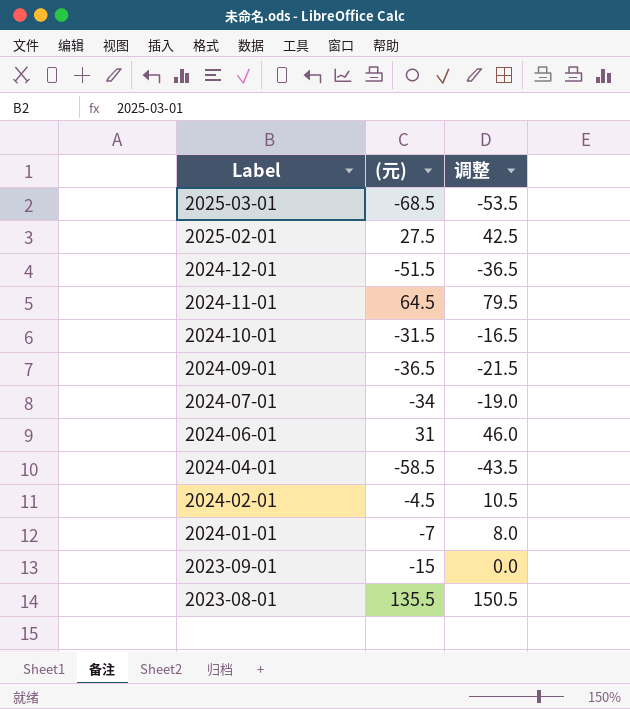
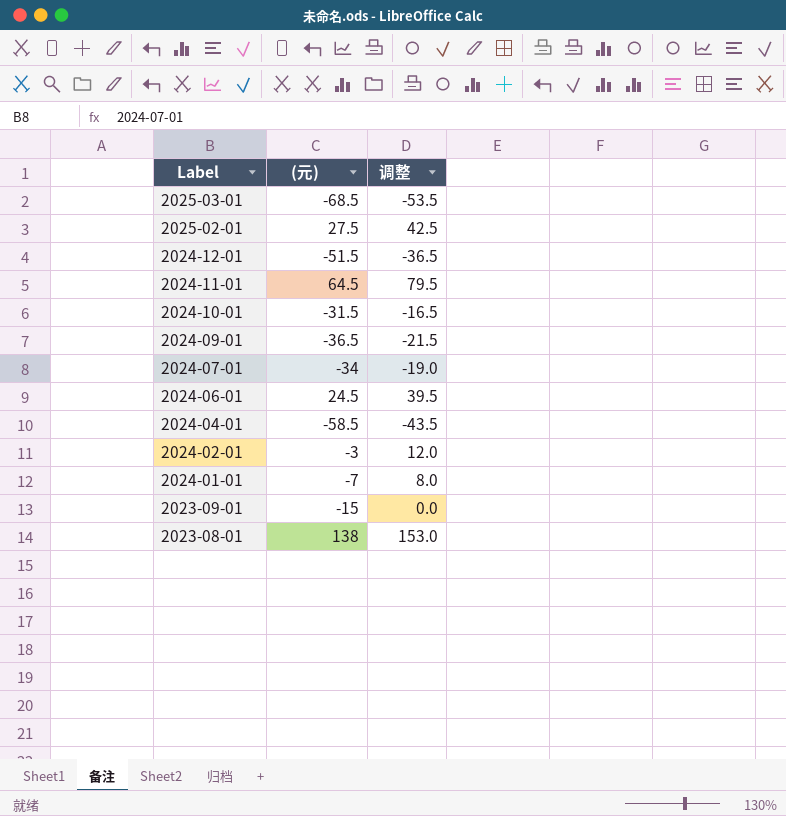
2024-06-01 | (元): 31 -> 24.5
2024-06-01 | 调整: 46.0 -> 39.5
2024-02-01 | (元): -4.5 -> -3
2024-02-01 | 调整: 10.5 -> 12.0
2023-08-01 | (元): 135.5 -> 138
2023-08-01 | 调整: 150.5 -> 153.0

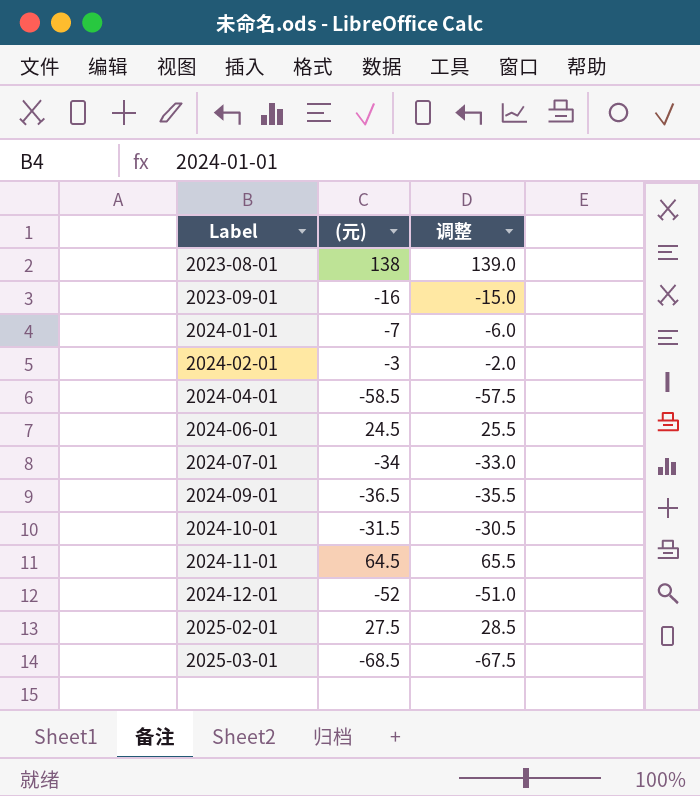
row order: Label descending -> Label ascending
column 调整 | formula: [(元)] + 15 -> [(元)] + 1
2023-09-01 | (元): -15 -> -16
2024-12-01 | (元): -51.5 -> -52

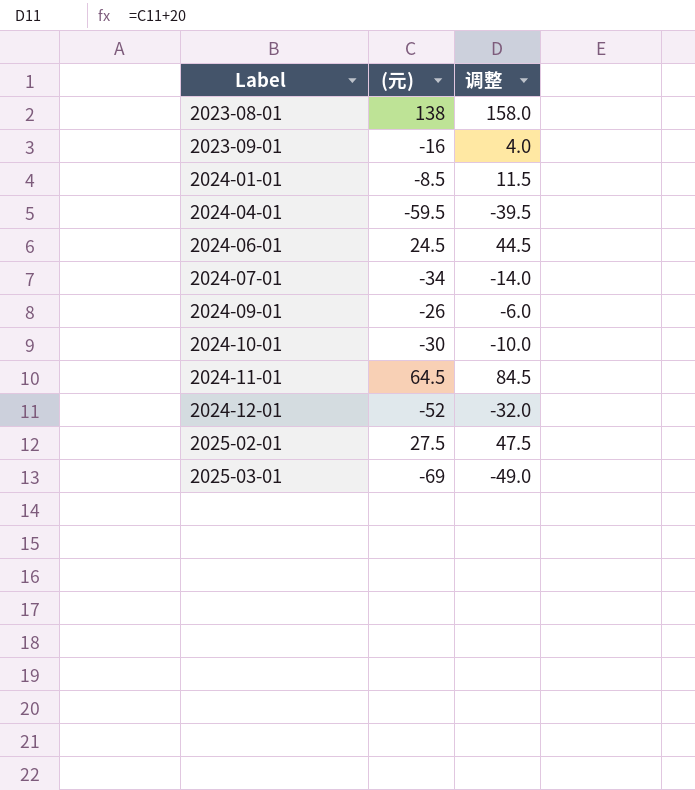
column 调整 | formula: [(元)] + 1 -> [(元)] + 20
row 2024-02-01: -3 | -2.0 -> none
2024-01-01 | (元): -7 -> -8.5
2024-04-01 | (元): -58.5 -> -59.5
2024-09-01 | (元): -36.5 -> -26
2024-10-01 | (元): -31.5 -> -30
2025-03-01 | (元): -68.5 -> -69

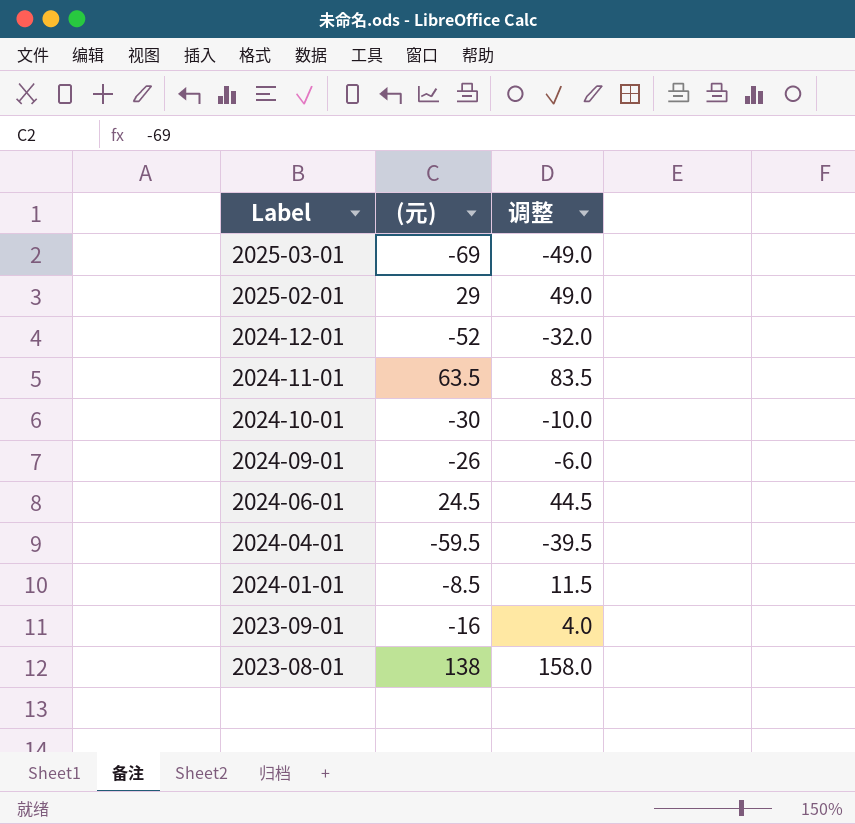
row order: Label ascending -> Label descending
row 2024-07-01: -34 | -14.0 -> none
2025-02-01 | (元): 27.5 -> 29
2025-02-01 | 调整: 47.5 -> 49.0
2024-11-01 | (元): 64.5 -> 63.5
2024-11-01 | 调整: 84.5 -> 83.5

